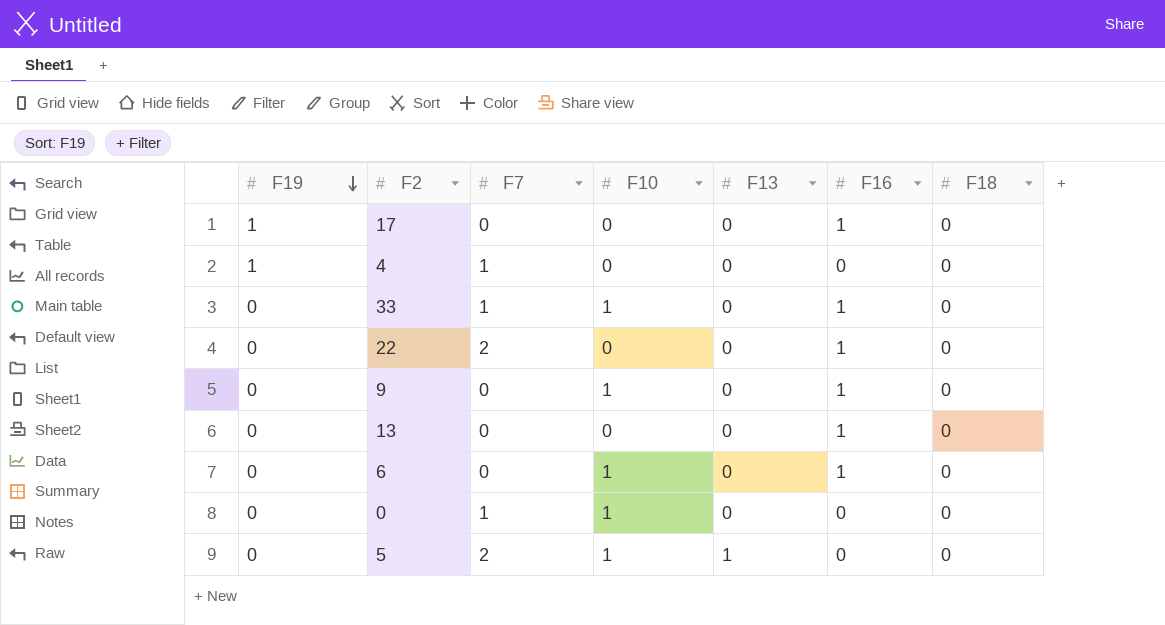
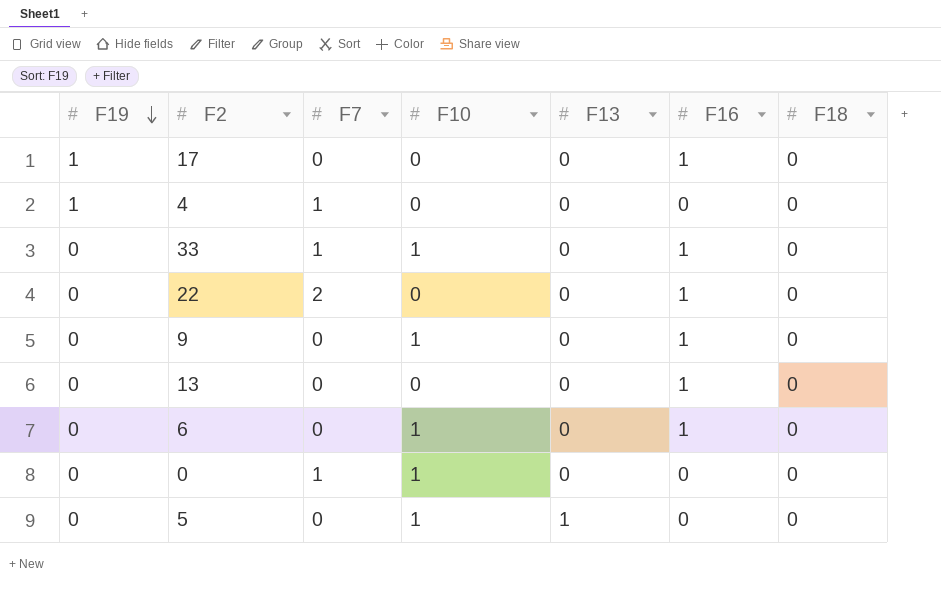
5 | F7: 2 -> 0

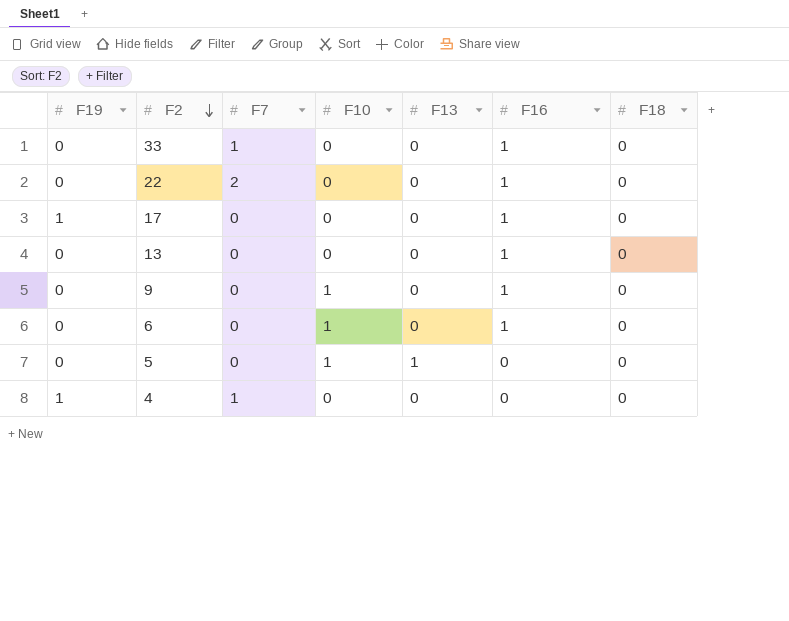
row order: F19 descending -> F2 descending
row 0: 0 | 1 | 1 | 0 | 0 | 0 -> none
33 | F10: 1 -> 0

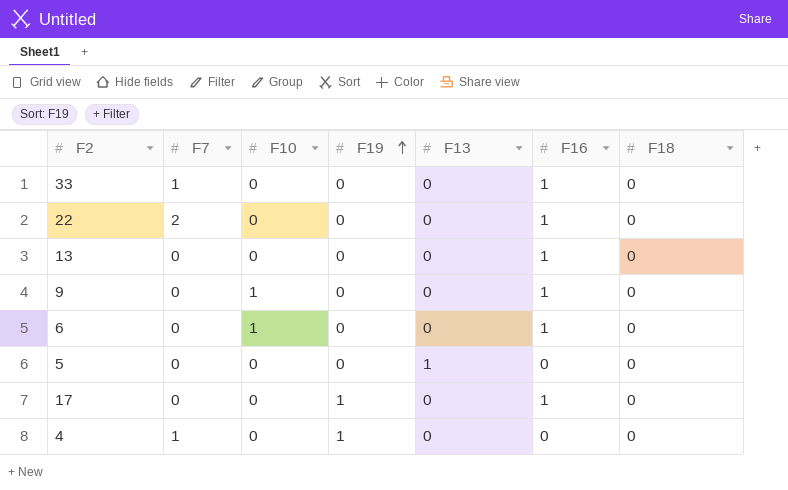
row order: F2 descending -> F19 ascending
column F19 | position: 1 -> 4
5 | F10: 1 -> 0

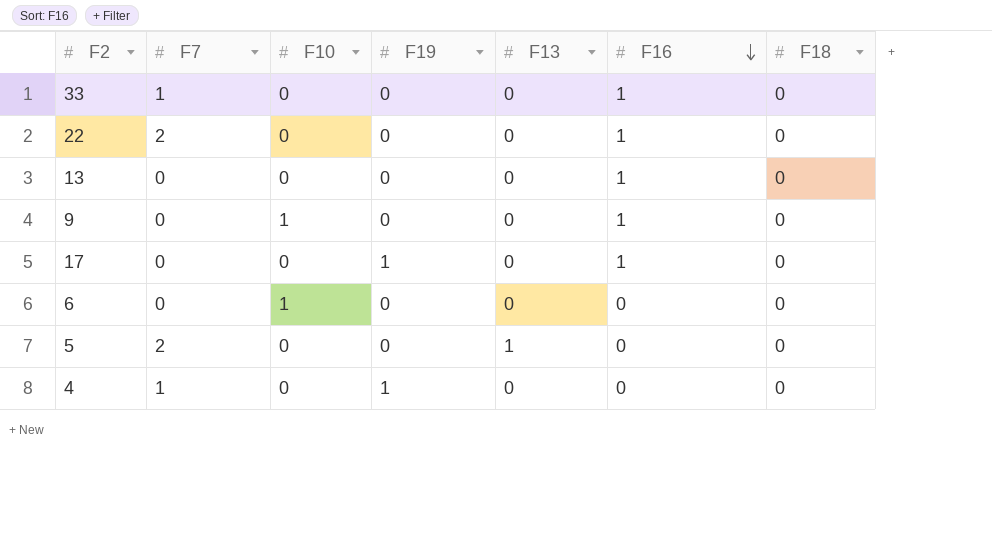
row order: F19 ascending -> F16 descending
6 | F16: 1 -> 0
5 | F7: 0 -> 2

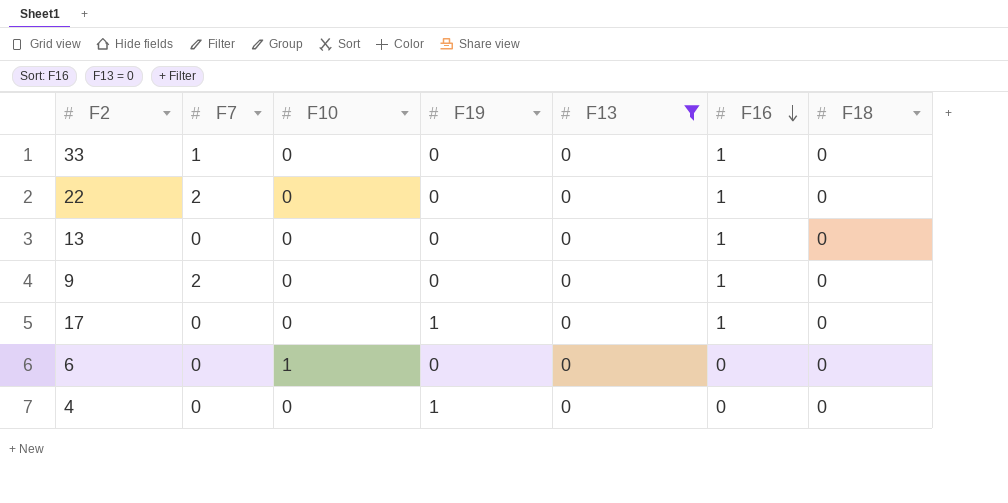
filter: none -> F13 = 0
9 | F7: 0 -> 2
9 | F10: 1 -> 0
4 | F7: 1 -> 0

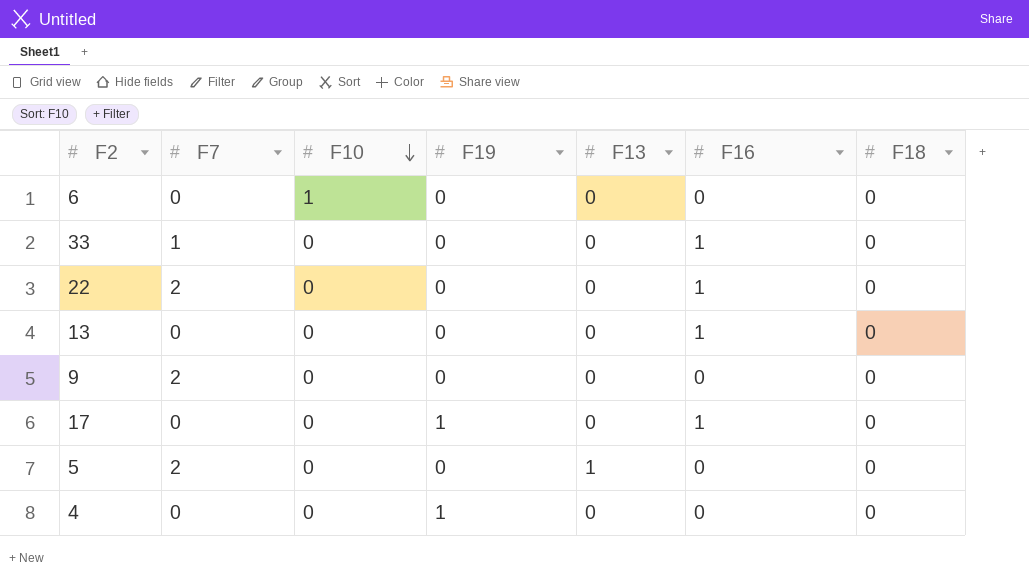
filter: F13 = 0 -> none
row order: F16 descending -> F10 descending
9 | F16: 1 -> 0

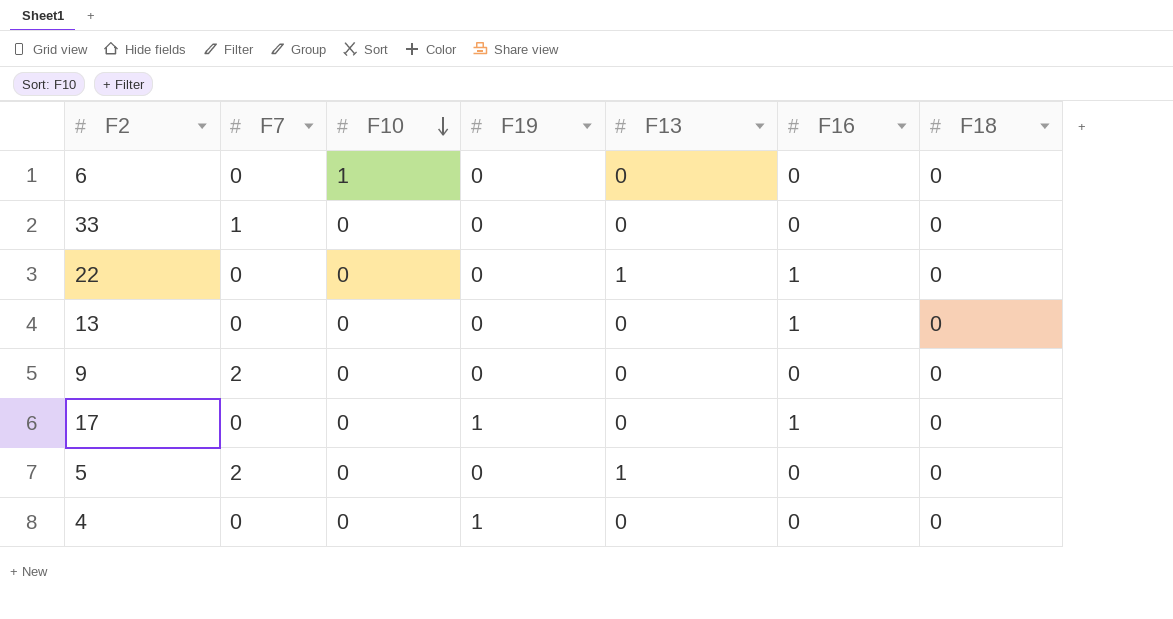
33 | F16: 1 -> 0
22 | F7: 2 -> 0
22 | F13: 0 -> 1

